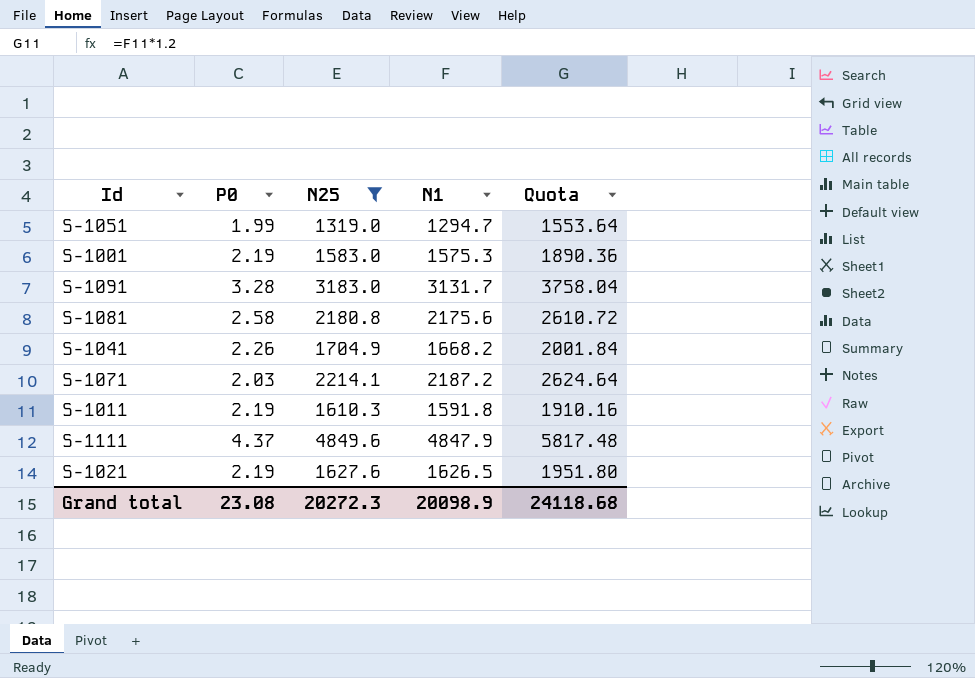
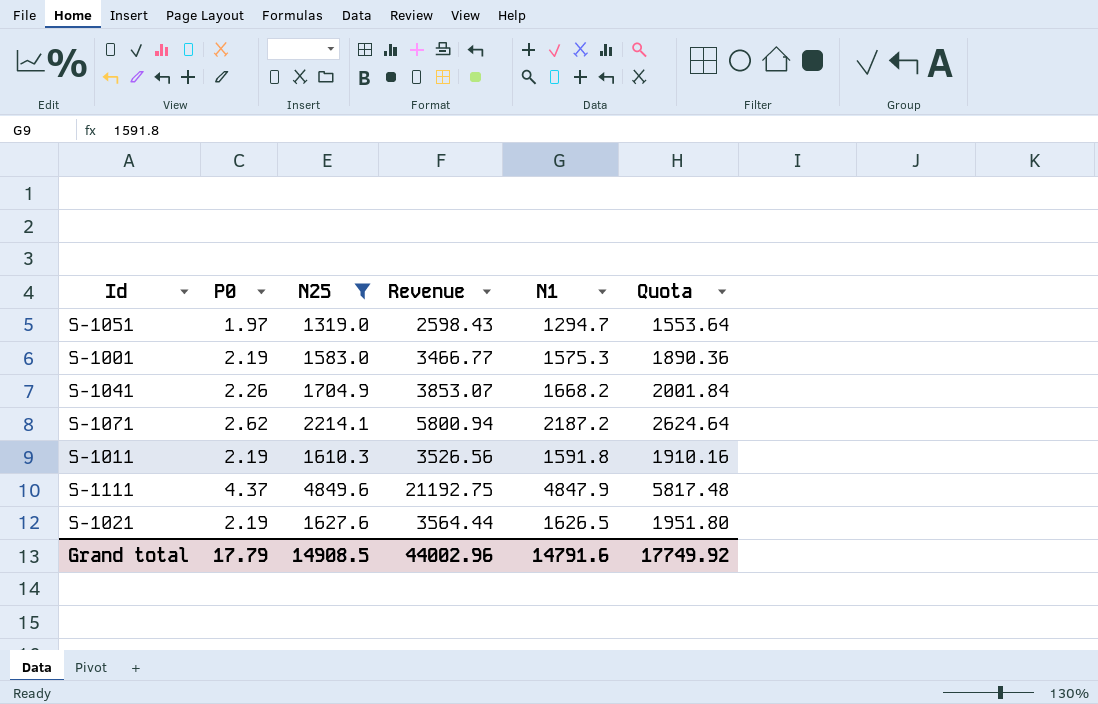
column Revenue | formula: none -> [P0] * [N25]
row S-1091: 3.28 | 3183.0 | 3131.7 | 3758.04 -> none
row S-1081: 2.58 | 2180.8 | 2175.6 | 2610.72 -> none
S-1051 | P0: 1.99 -> 1.97
S-1071 | P0: 2.03 -> 2.62
Grand total | P0: 23.08 -> 17.79
Grand total | N25: 20272.3 -> 14908.5
Grand total | N1: 20098.9 -> 14791.6
Grand total | Quota: 24118.68 -> 17749.92

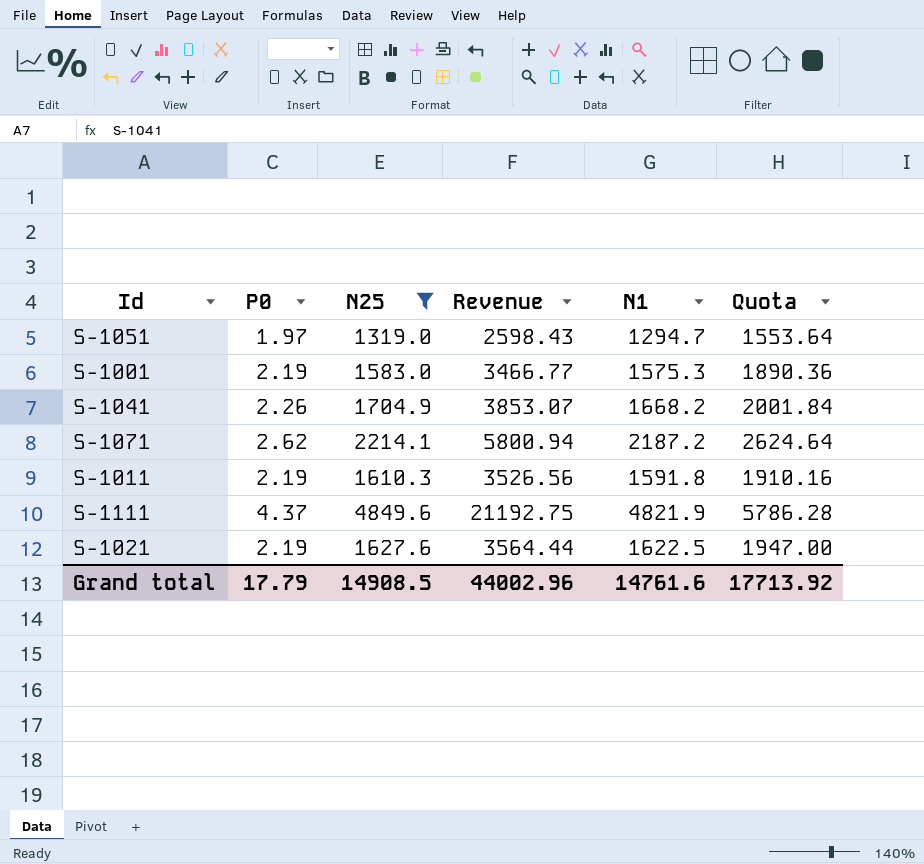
S-1111 | N1: 4847.9 -> 4821.9
S-1111 | Quota: 5817.48 -> 5786.28
S-1021 | N1: 1626.5 -> 1622.5
S-1021 | Quota: 1951.80 -> 1947.00
Grand total | N1: 14791.6 -> 14761.6
Grand total | Quota: 17749.92 -> 17713.92

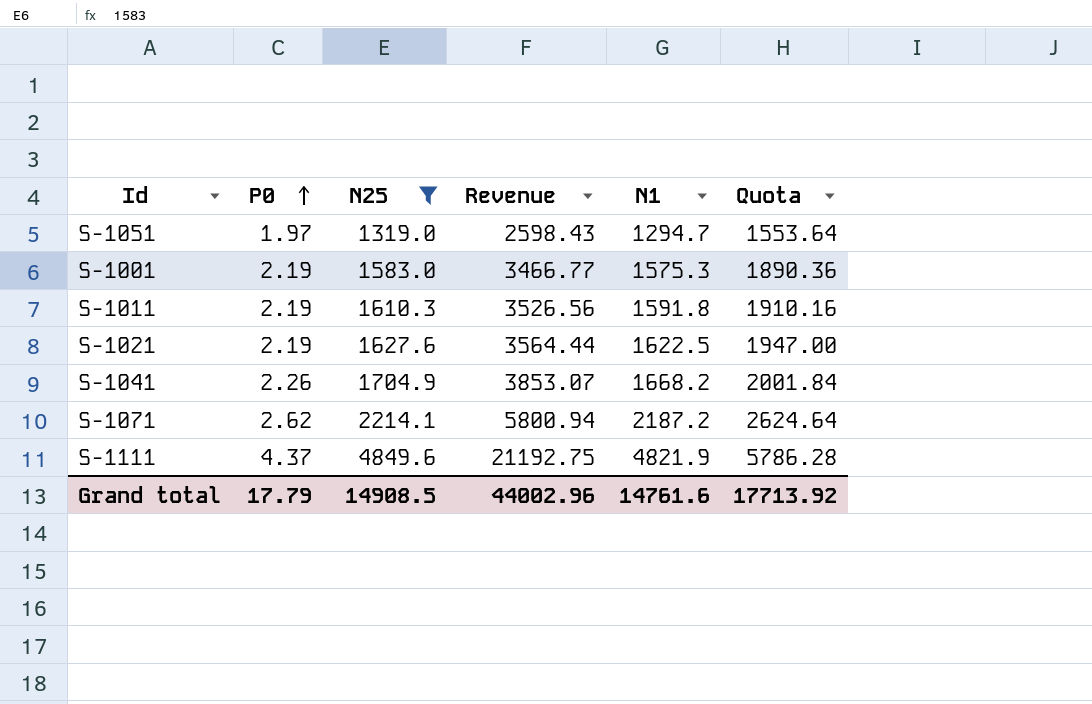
row order: none -> P0 ascending

